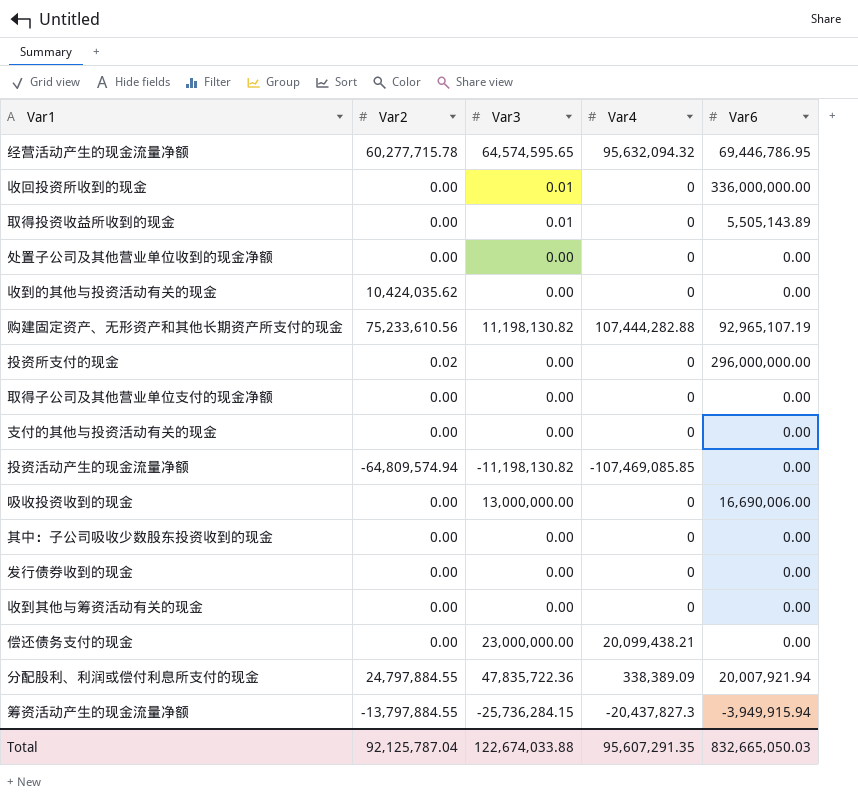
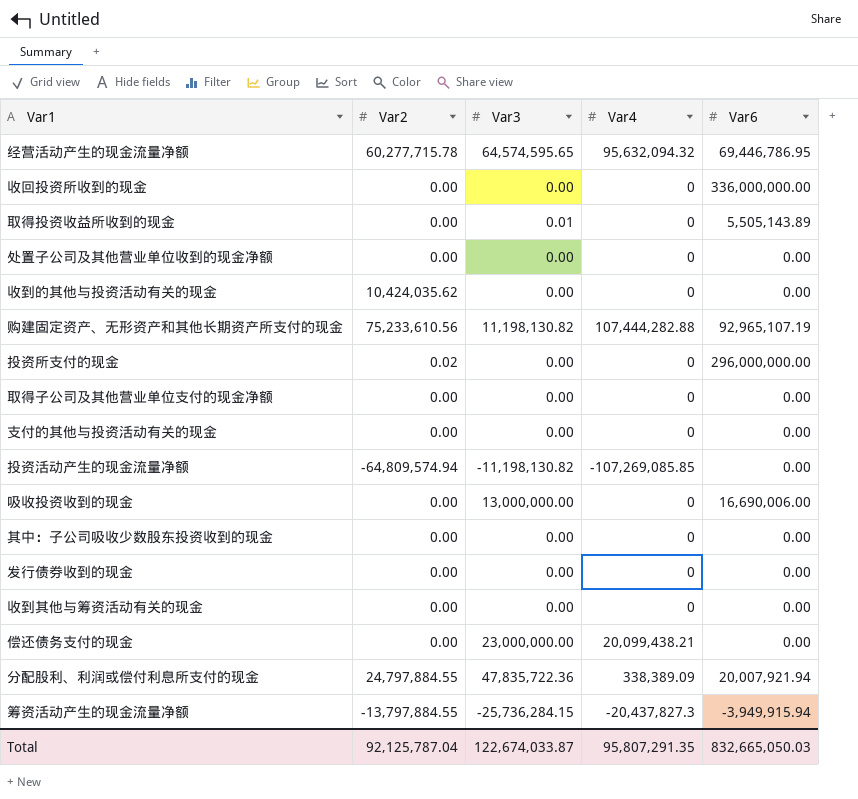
收回投资所收到的现金 | Var3: 0.01 -> 0.00
投资活动产生的现金流量净额 | Var4: -107,469,085.85 -> -107,269,085.85
Total | Var3: 122,674,033.88 -> 122,674,033.87
Total | Var4: 95,607,291.35 -> 95,807,291.35

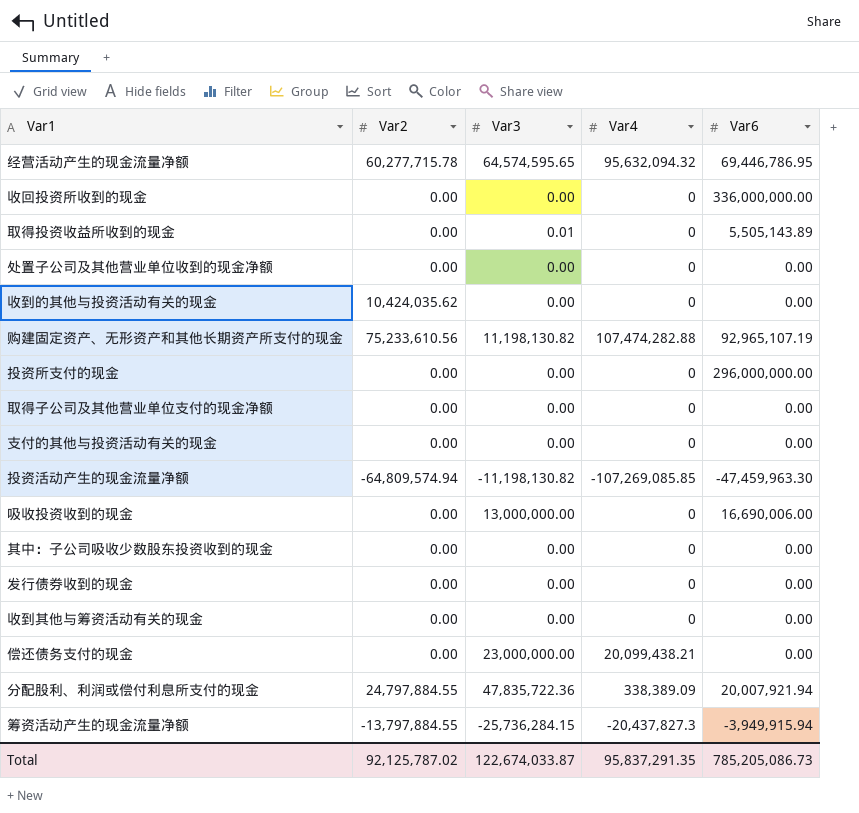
购建固定资产、无形资产和其他长期资产所支付的现金 | Var4: 107,444,282.88 -> 107,474,282.88
投资所支付的现金 | Var2: 0.02 -> 0.00
投资活动产生的现金流量净额 | Var6: 0.00 -> -47,459,963.30
Total | Var2: 92,125,787.04 -> 92,125,787.02
Total | Var4: 95,807,291.35 -> 95,837,291.35
Total | Var6: 832,665,050.03 -> 785,205,086.73

